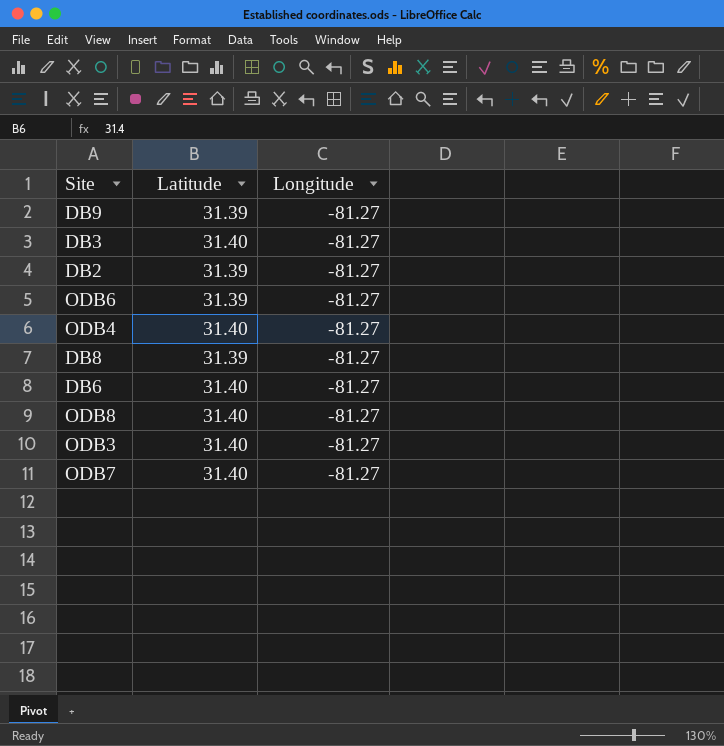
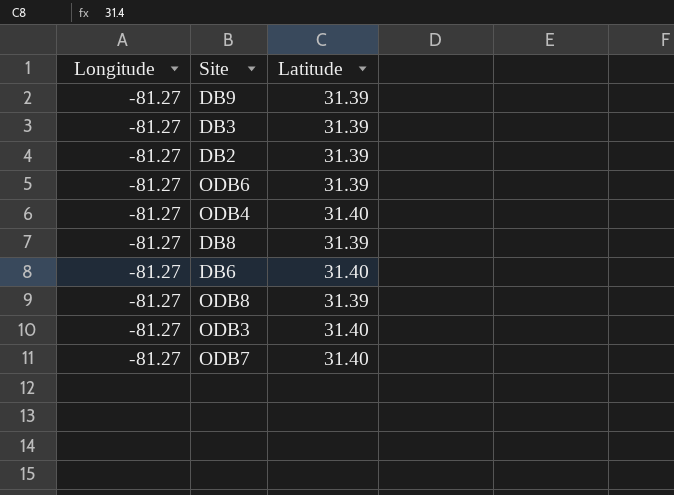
column Longitude | position: 3 -> 1
DB3 | Latitude: 31.40 -> 31.39
ODB8 | Latitude: 31.40 -> 31.39

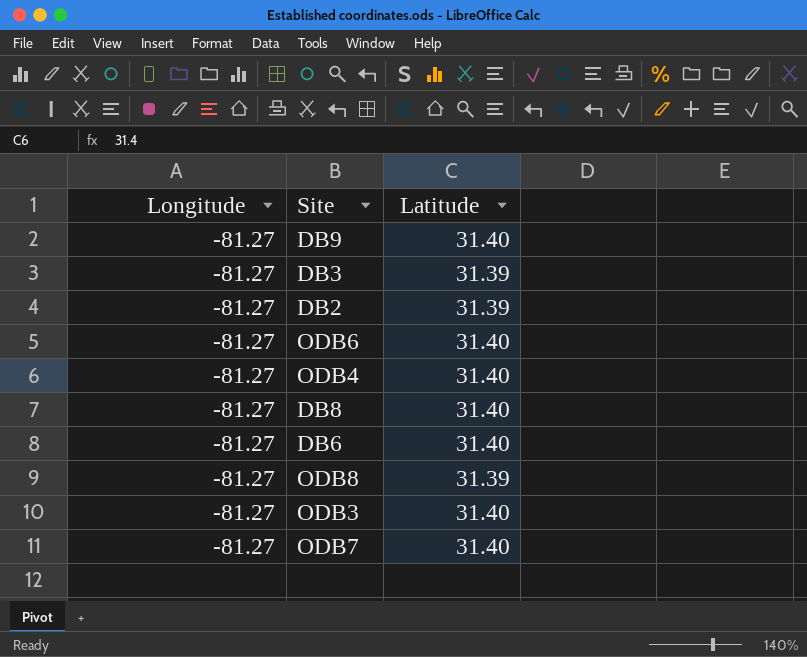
DB9 | Latitude: 31.39 -> 31.40
ODB6 | Latitude: 31.39 -> 31.40
DB8 | Latitude: 31.39 -> 31.40

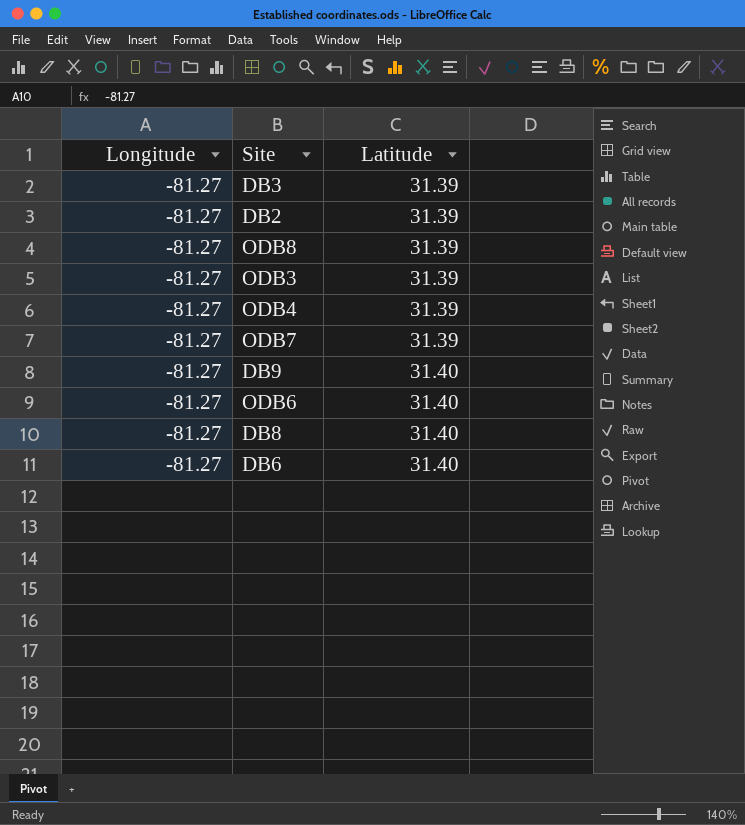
row order: none -> Latitude ascending
ODB3 | Latitude: 31.40 -> 31.39
ODB4 | Latitude: 31.40 -> 31.39
ODB7 | Latitude: 31.40 -> 31.39

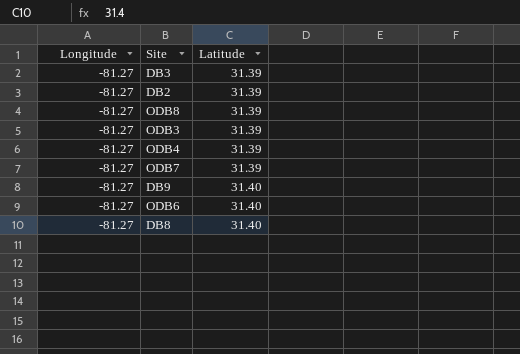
row DB6: -81.27 | 31.40 -> none

